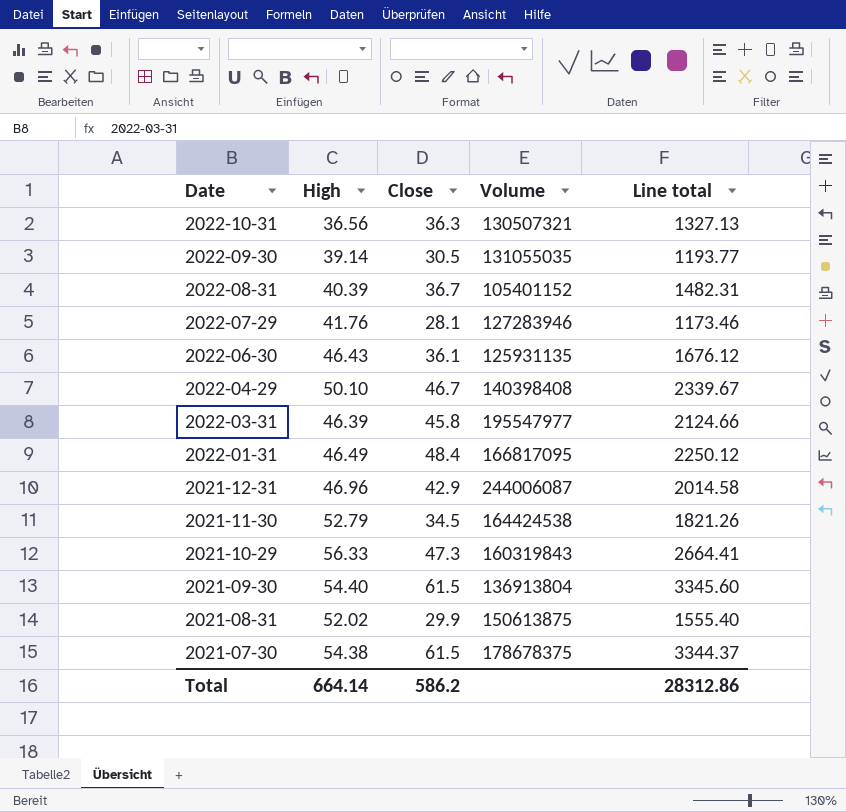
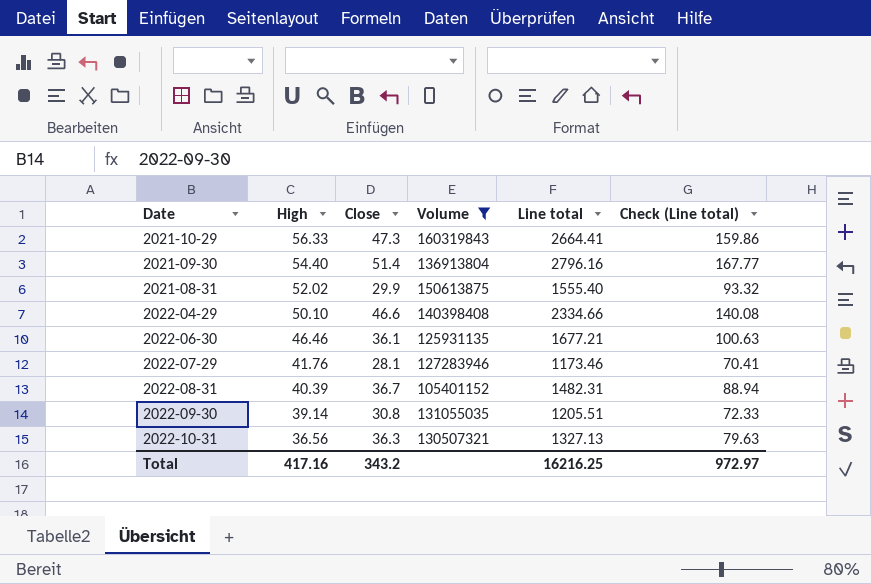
filter: none -> Volume <= 160319843
row order: Date descending -> High descending
column Check (Line total) | formula: none -> [Line total] * 0.06
2021-09-30 | Close: 61.5 -> 51.4
2021-09-30 | Line total: 3345.60 -> 2796.16
2022-04-29 | Close: 46.7 -> 46.6
2022-04-29 | Line total: 2339.67 -> 2334.66
2022-06-30 | High: 46.43 -> 46.46
2022-06-30 | Line total: 1676.12 -> 1677.21
2022-09-30 | Close: 30.5 -> 30.8
2022-09-30 | Line total: 1193.77 -> 1205.51
Total | High: 664.14 -> 417.16
Total | Close: 586.2 -> 343.2
Total | Line total: 28312.86 -> 16216.25

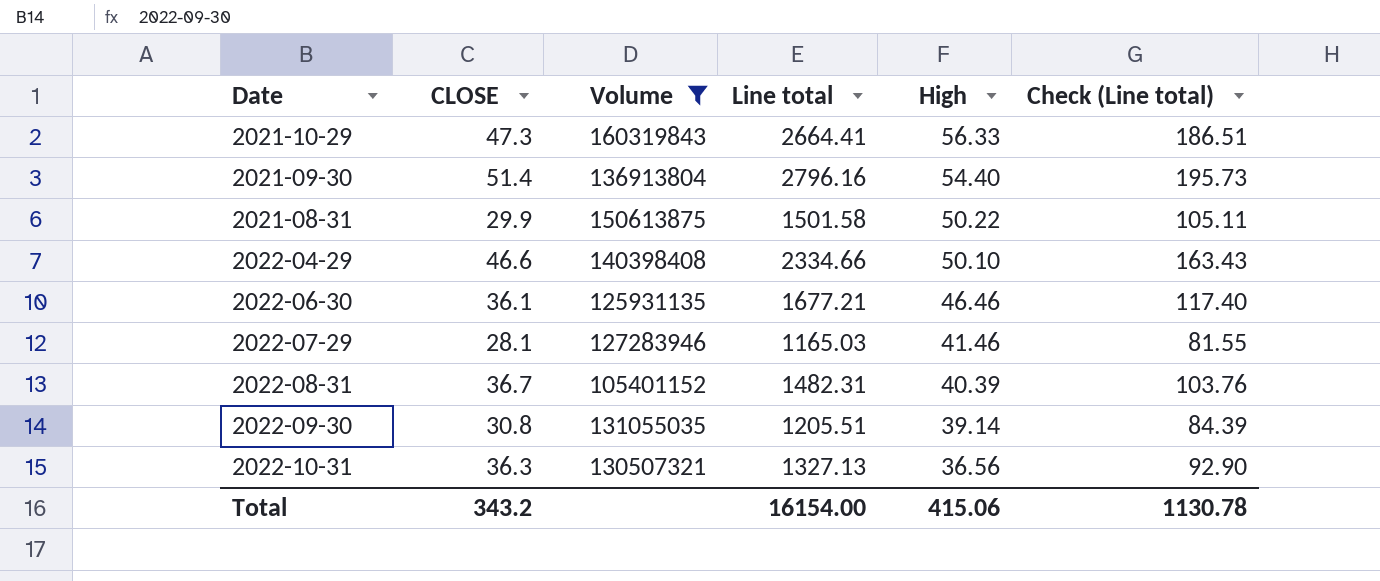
column name: Close -> CLOSE
column High | position: 2 -> 5
column Check (Line total) | formula: [Line total] * 0.06 -> [Line total] * 0.07
2021-08-31 | Line total: 1555.40 -> 1501.58
2021-08-31 | High: 52.02 -> 50.22
2022-07-29 | Line total: 1173.46 -> 1165.03
2022-07-29 | High: 41.76 -> 41.46
Total | Line total: 16216.25 -> 16154.00
Total | High: 417.16 -> 415.06
Total | Check (Line total): 972.97 -> 1130.78

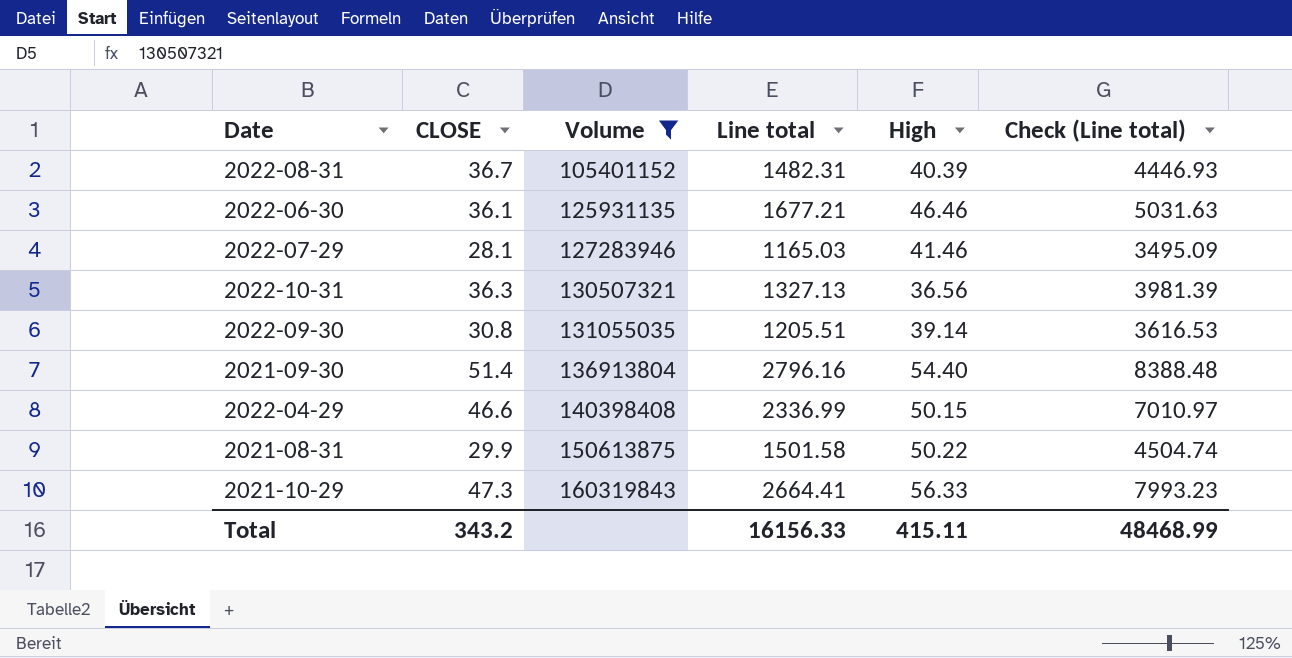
row order: High descending -> Volume ascending
column Check (Line total) | formula: [Line total] * 0.07 -> [Line total] * 3
2022-04-29 | Line total: 2334.66 -> 2336.99
2022-04-29 | High: 50.10 -> 50.15
Total | Line total: 16154.00 -> 16156.33
Total | High: 415.06 -> 415.11
Total | Check (Line total): 1130.78 -> 48468.99

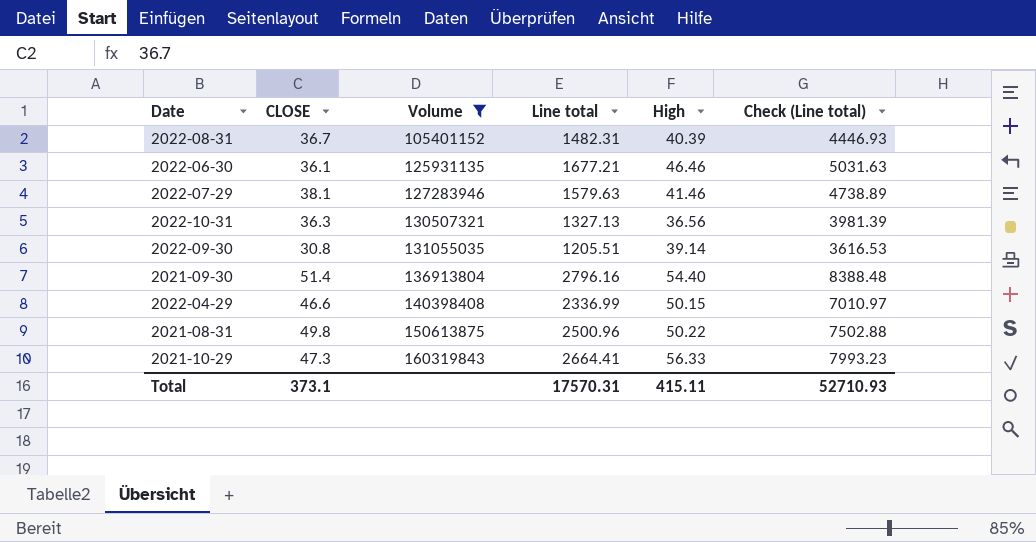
2022-07-29 | CLOSE: 28.1 -> 38.1
2022-07-29 | Line total: 1165.03 -> 1579.63
2022-07-29 | Check (Line total): 3495.09 -> 4738.89
2021-08-31 | CLOSE: 29.9 -> 49.8
2021-08-31 | Line total: 1501.58 -> 2500.96
2021-08-31 | Check (Line total): 4504.74 -> 7502.88
Total | CLOSE: 343.2 -> 373.1
Total | Line total: 16156.33 -> 17570.31
Total | Check (Line total): 48468.99 -> 52710.93

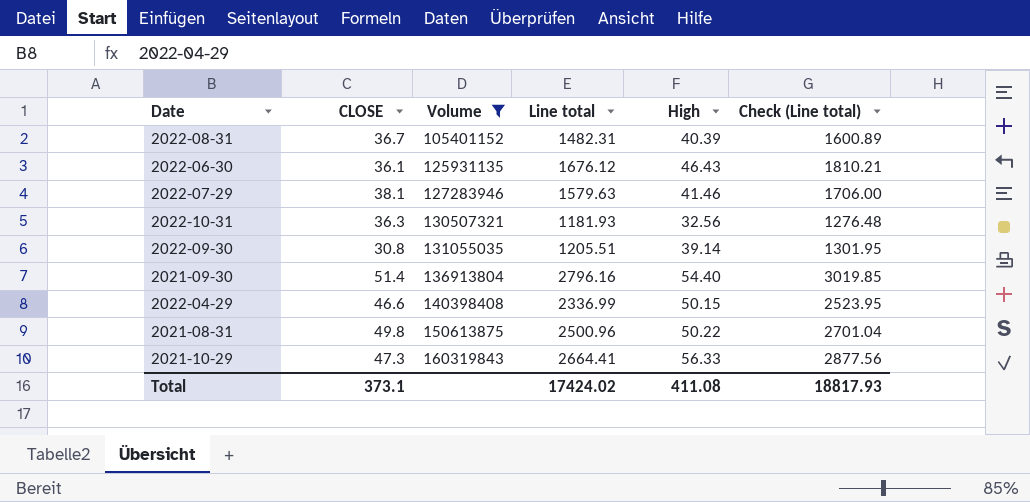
column Check (Line total) | formula: [Line total] * 3 -> [Line total] * 1.08
2022-06-30 | Line total: 1677.21 -> 1676.12
2022-06-30 | High: 46.46 -> 46.43
2022-10-31 | Line total: 1327.13 -> 1181.93
2022-10-31 | High: 36.56 -> 32.56
Total | Line total: 17570.31 -> 17424.02
Total | High: 415.11 -> 411.08
Total | Check (Line total): 52710.93 -> 18817.93

